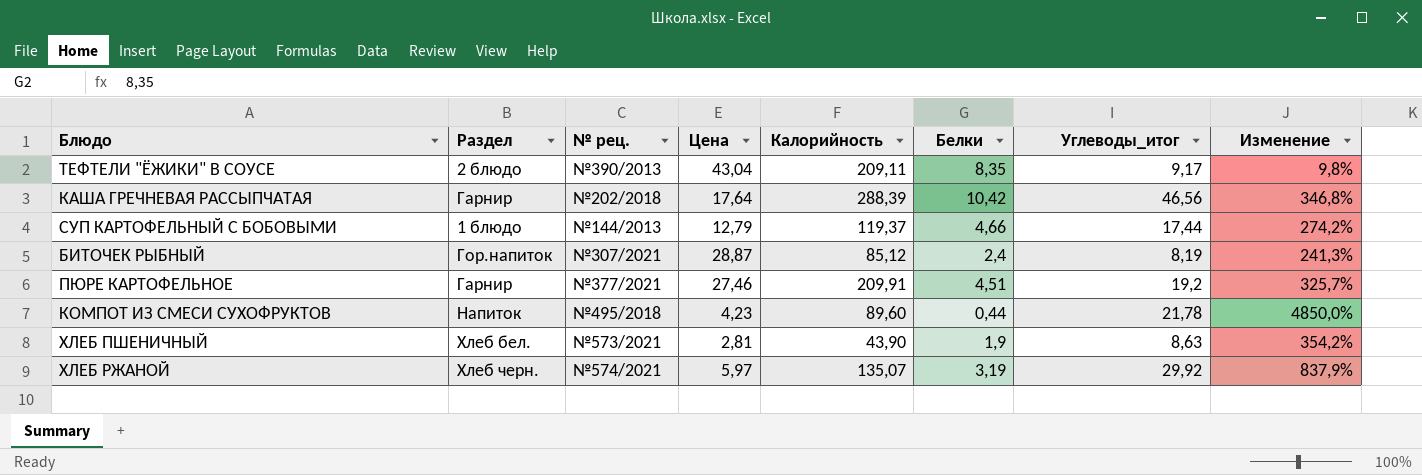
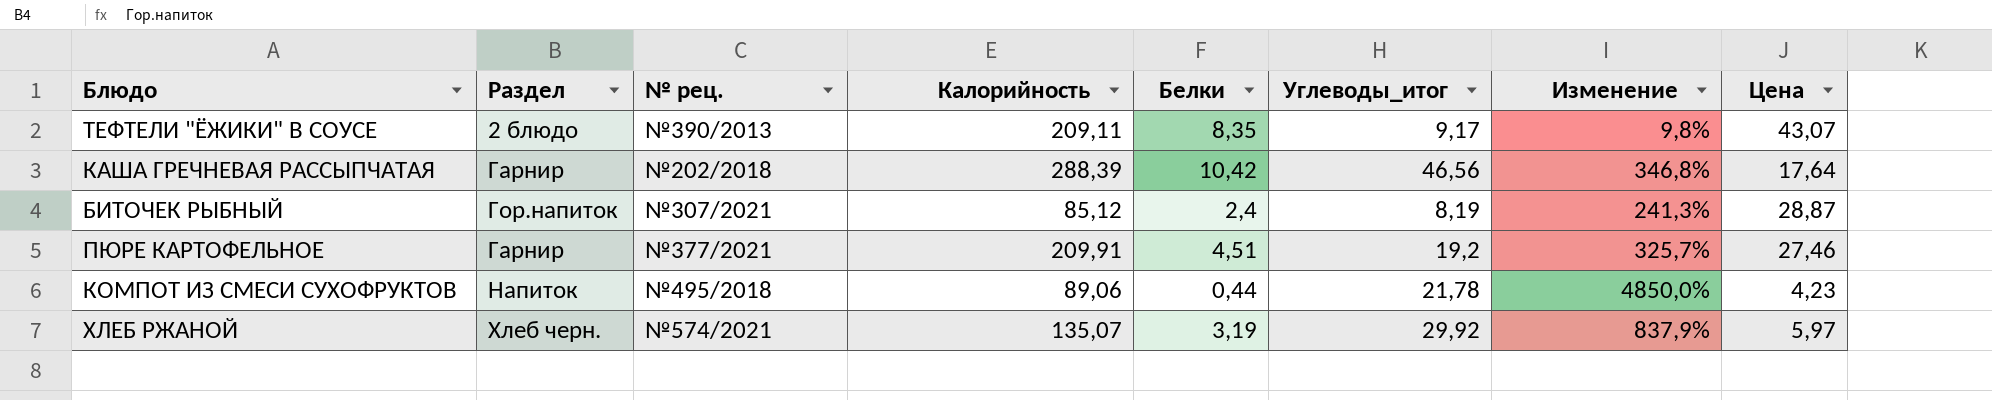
column Цена | position: 4 -> 8
row СУП КАРТОФЕЛЬНЫЙ С БОБОВЫМИ: 1 блюдо | №144/2013 | 12,79 | 119,37 | 4,66 | 17,44 | 274,2% -> none
row ХЛЕБ ПШЕНИЧНЫЙ: Хлеб бел. | №573/2021 | 2,81 | 43,90 | 1,9 | 8,63 | 354,2% -> none
ТЕФТЕЛИ "ЁЖИКИ" В СОУСЕ | Цена: 43,04 -> 43,07
КОМПОТ ИЗ СМЕСИ СУХОФРУКТОВ | Калорийность: 89,60 -> 89,06

